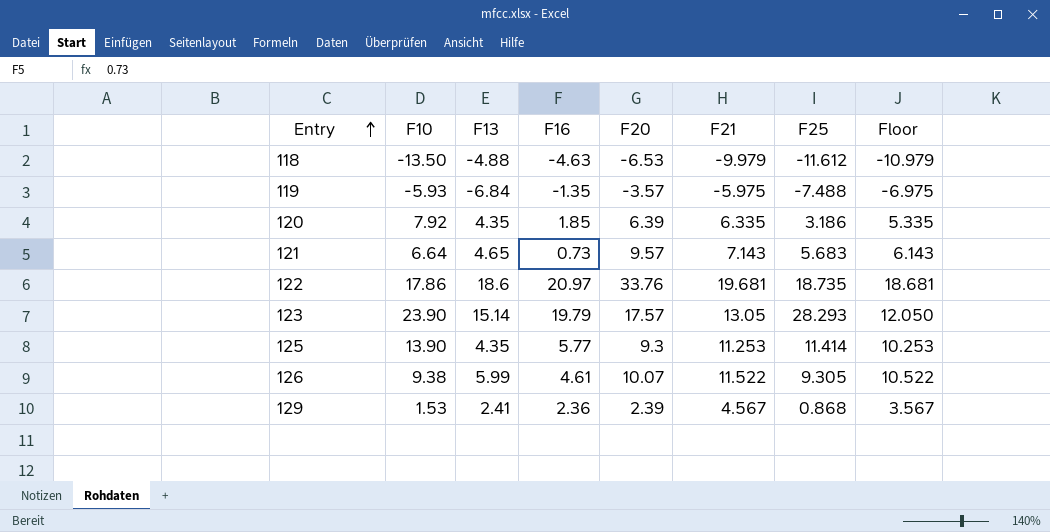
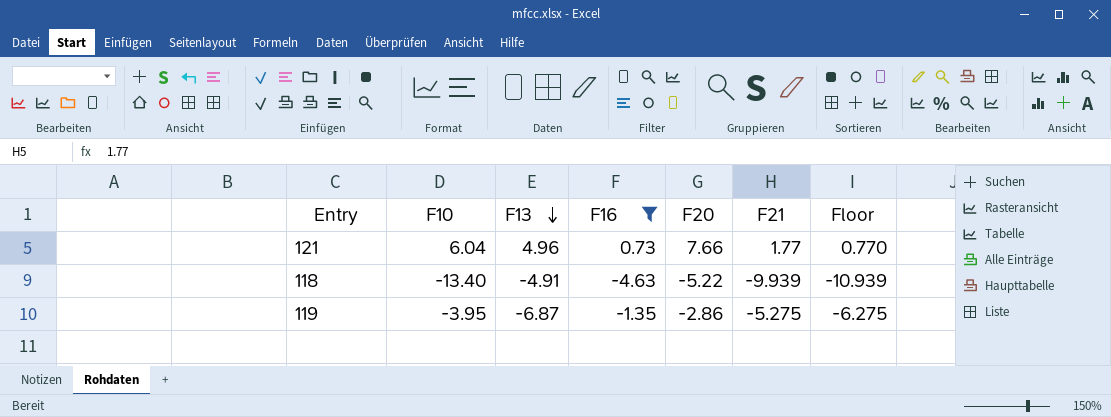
filter: none -> F16 <= 0.73
row order: Entry ascending -> F13 descending
column F25 | position: 7 -> none
121 | F10: 6.64 -> 6.04
121 | F13: 4.65 -> 4.96
121 | F20: 9.57 -> 7.66
121 | F21: 7.143 -> 1.77
121 | Floor: 6.143 -> 0.770
118 | F10: -13.50 -> -13.40
118 | F13: -4.88 -> -4.91
118 | F20: -6.53 -> -5.22
118 | F21: -9.979 -> -9.939
118 | Floor: -10.979 -> -10.939
119 | F10: -5.93 -> -3.95
119 | F13: -6.84 -> -6.87
119 | F20: -3.57 -> -2.86
119 | F21: -5.975 -> -5.275
119 | Floor: -6.975 -> -6.275

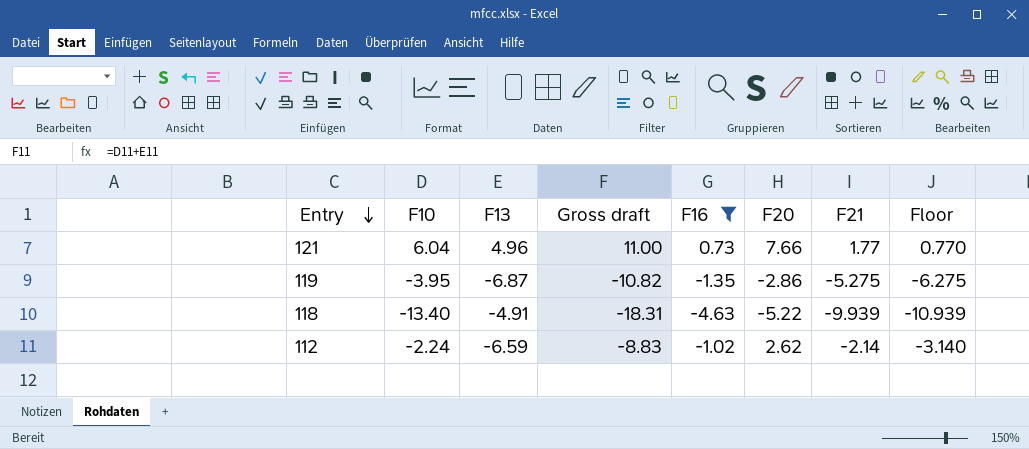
row order: F13 descending -> Entry descending
column Gross draft | formula: none -> [F10] + [F13]
row 112: none -> -2.24 | -6.59 | -8.83 | -1.02 | 2.62 | -2.14 | -3.140

